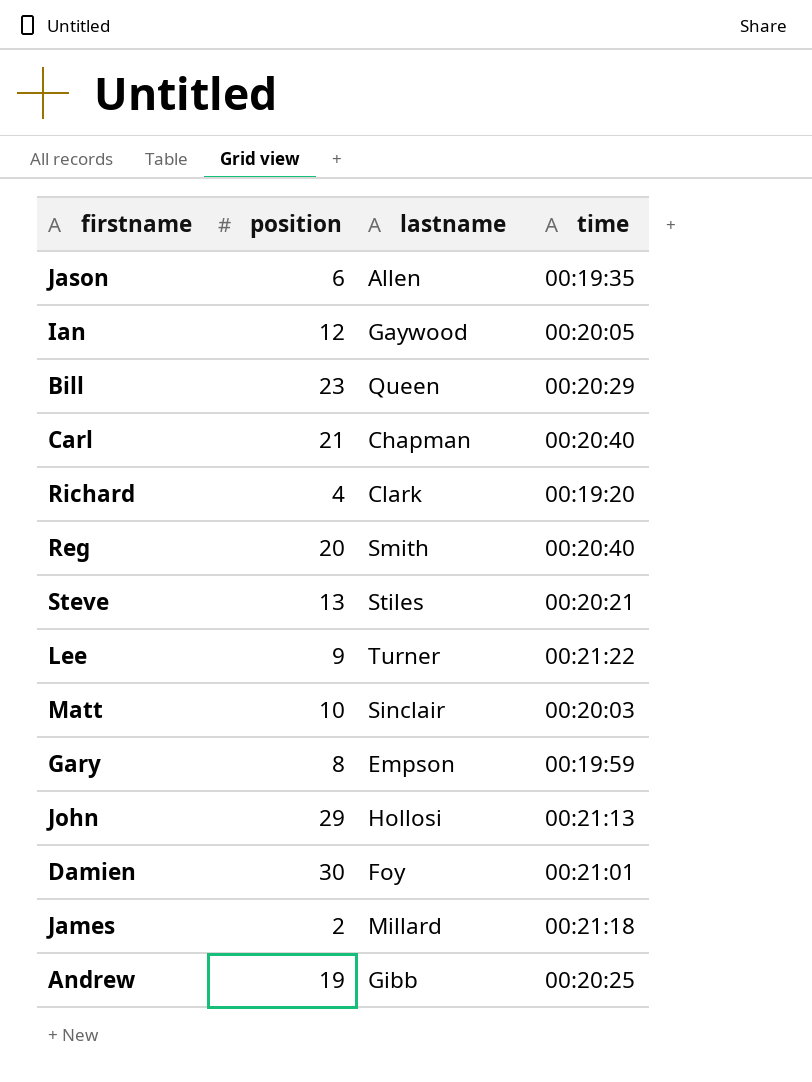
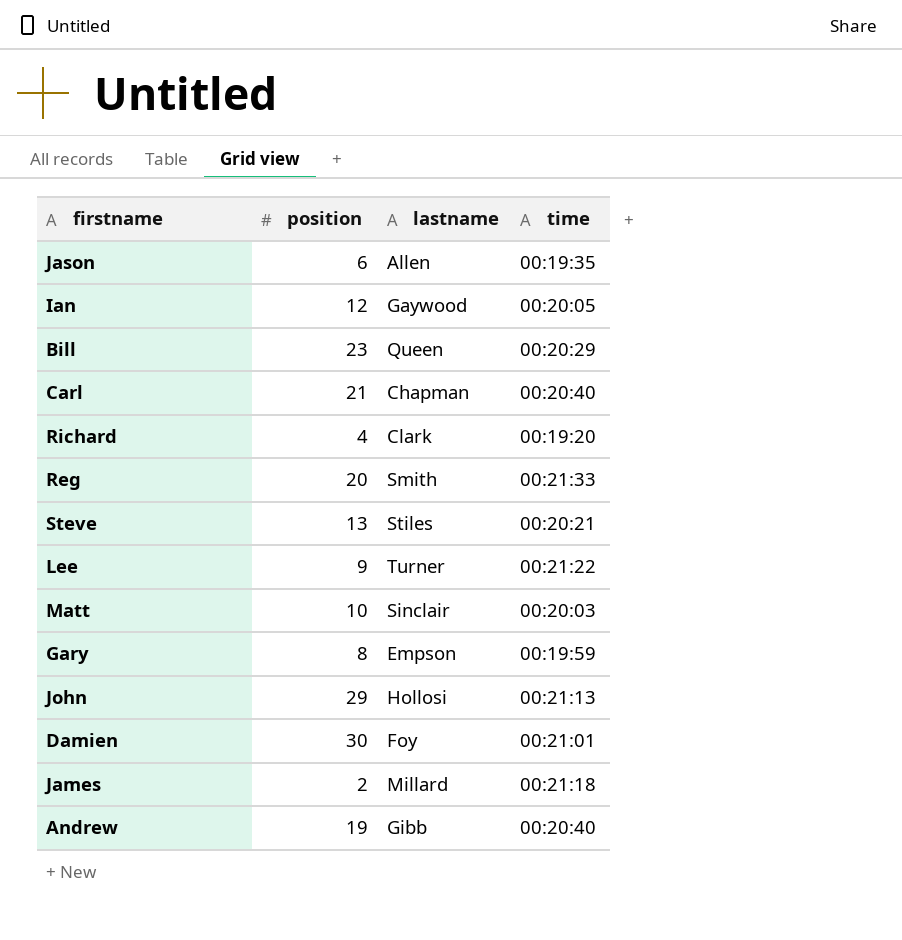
Reg | time: 00:20:40 -> 00:21:33
Andrew | time: 00:20:25 -> 00:20:40

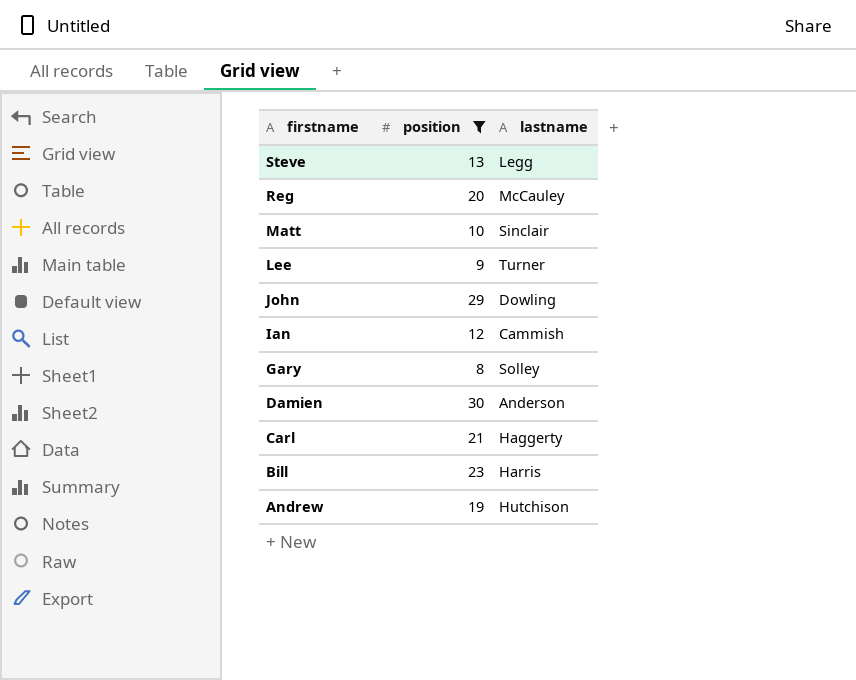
filter: none -> position >= 8
row order: none -> firstname descending
column time | position: 4 -> none
Steve | lastname: Stiles -> Legg
Reg | lastname: Smith -> McCauley
John | lastname: Hollosi -> Dowling
Ian | lastname: Gaywood -> Cammish
Gary | lastname: Empson -> Solley
Damien | lastname: Foy -> Anderson
Carl | lastname: Chapman -> Haggerty
Bill | lastname: Queen -> Harris
Andrew | lastname: Gibb -> Hutchison

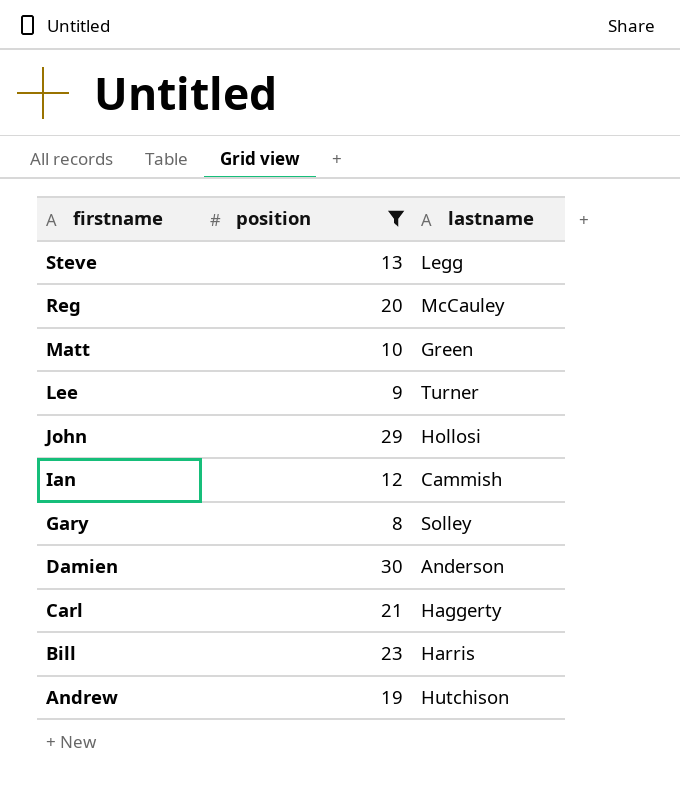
Matt | lastname: Sinclair -> Green
John | lastname: Dowling -> Hollosi

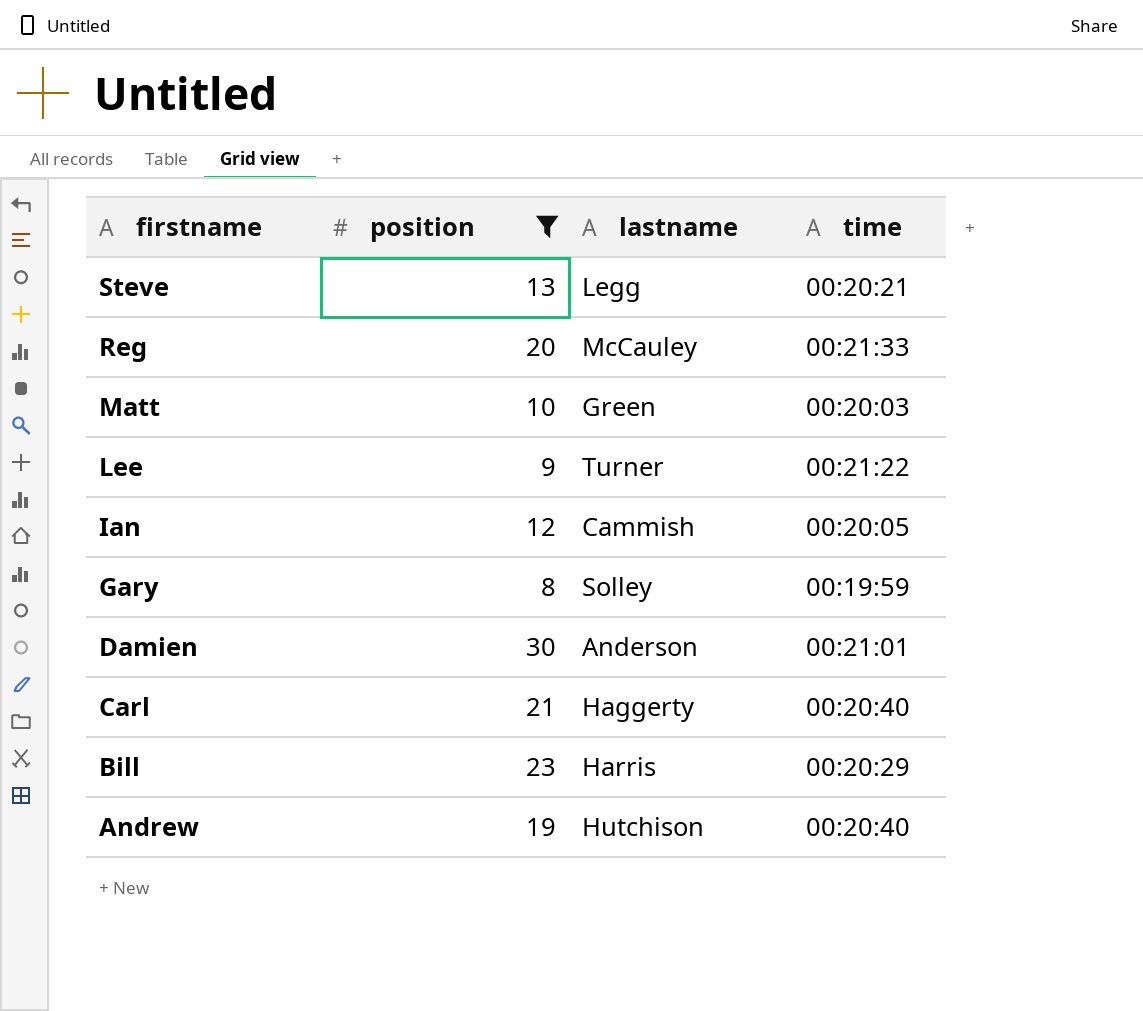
column time | position: none -> 4
row John: 29 | Hollosi -> none

